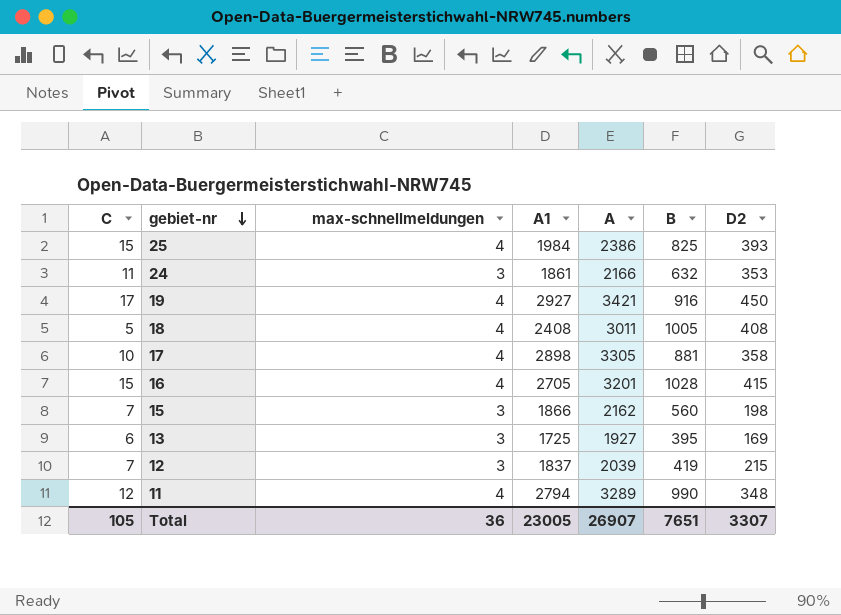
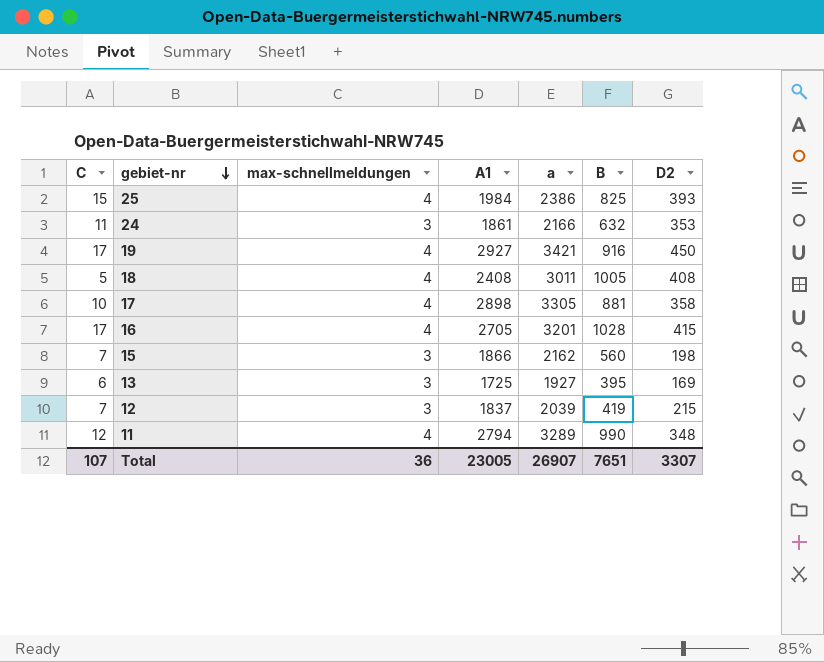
column name: A -> a
16 | C: 15 -> 17
Total | C: 105 -> 107

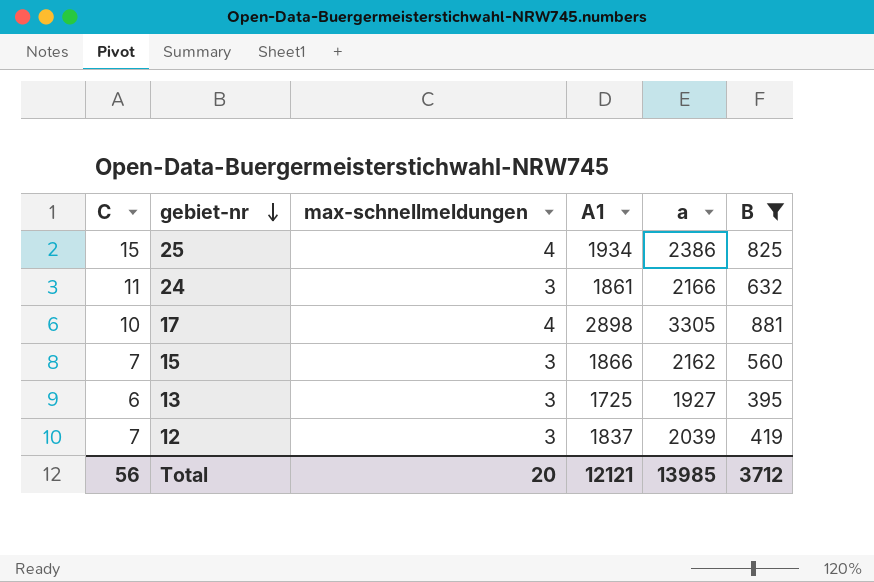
filter: none -> B <= 881
column D2 | position: 7 -> none
25 | A1: 1984 -> 1934
Total | C: 107 -> 56
Total | max-schnellmeldungen: 36 -> 20
Total | A1: 23005 -> 12121
Total | a: 26907 -> 13985
Total | B: 7651 -> 3712

